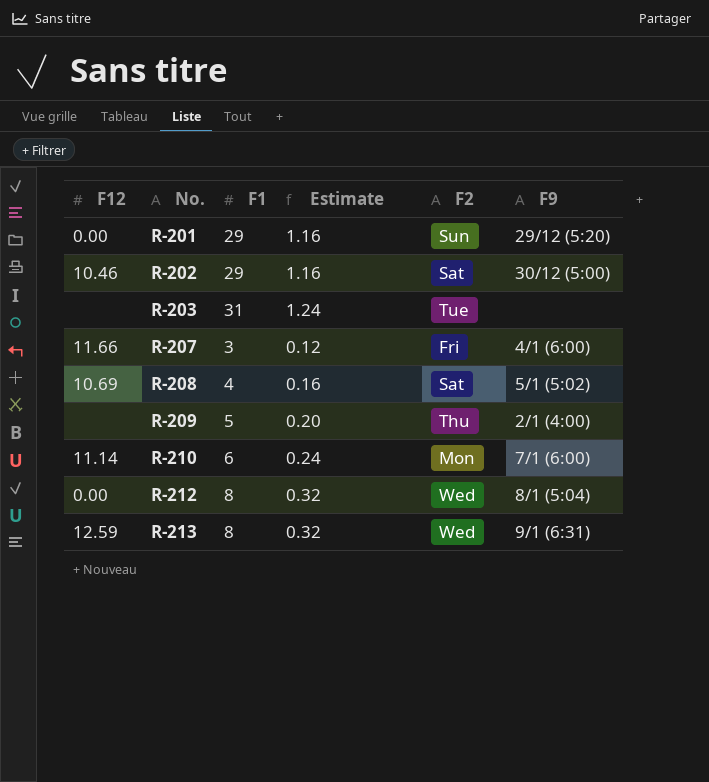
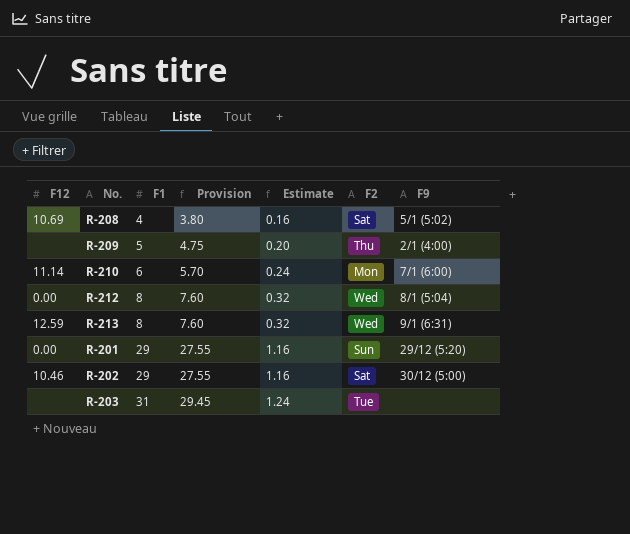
row order: No. ascending -> F1 ascending
column Provision | formula: none -> [F1] * 0.95
row R-207: 11.66 | 3 | 0.12 | Fri | 4/1 (6:00) -> none

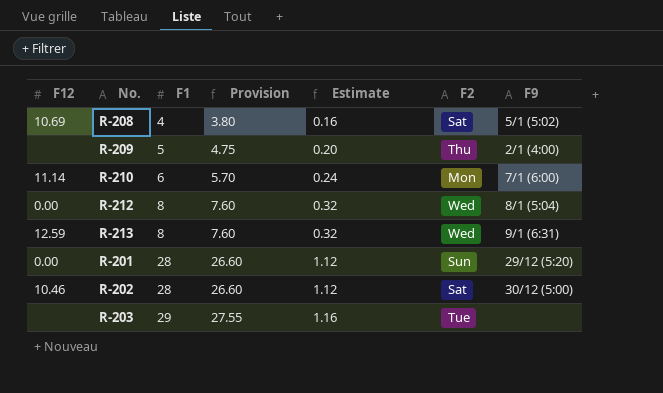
R-201 | F1: 29 -> 28
R-201 | Provision: 27.55 -> 26.60
R-201 | Estimate: 1.16 -> 1.12
R-202 | F1: 29 -> 28
R-202 | Provision: 27.55 -> 26.60
R-202 | Estimate: 1.16 -> 1.12
R-203 | F1: 31 -> 29
R-203 | Provision: 29.45 -> 27.55
R-203 | Estimate: 1.24 -> 1.16

